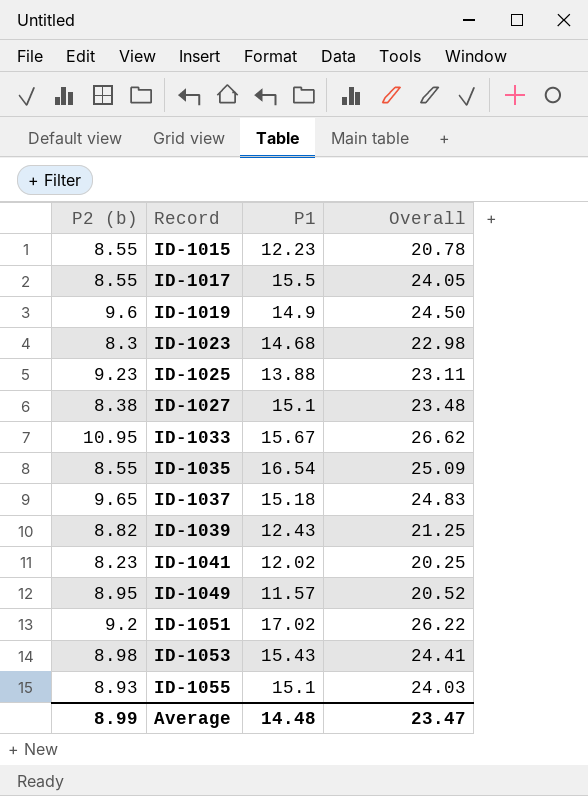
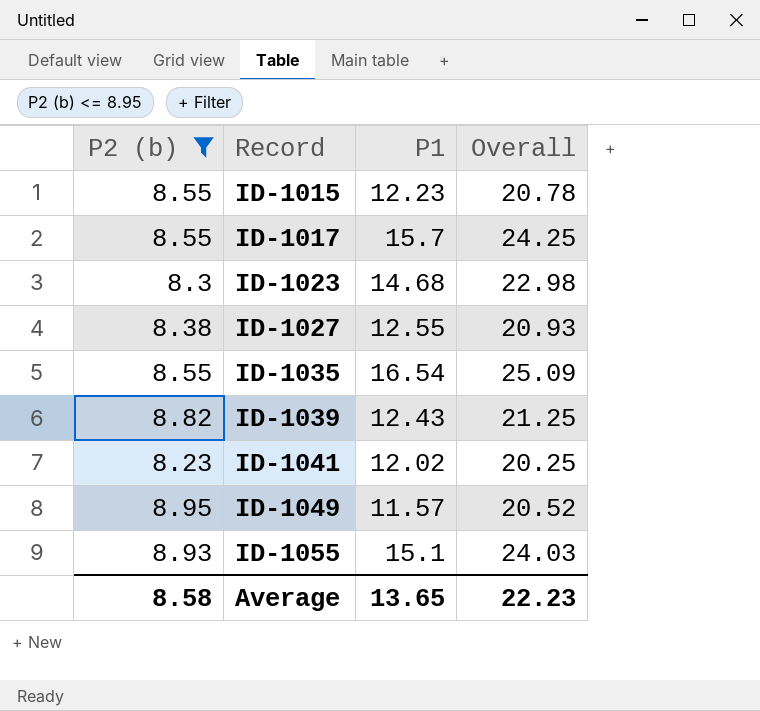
filter: none -> P2 (b) <= 8.95
ID-1017 | P1: 15.5 -> 15.7
ID-1017 | Overall: 24.05 -> 24.25
ID-1027 | P1: 15.1 -> 12.55
ID-1027 | Overall: 23.48 -> 20.93
Average | P2 (b): 8.99 -> 8.58
Average | P1: 14.48 -> 13.65
Average | Overall: 23.47 -> 22.23

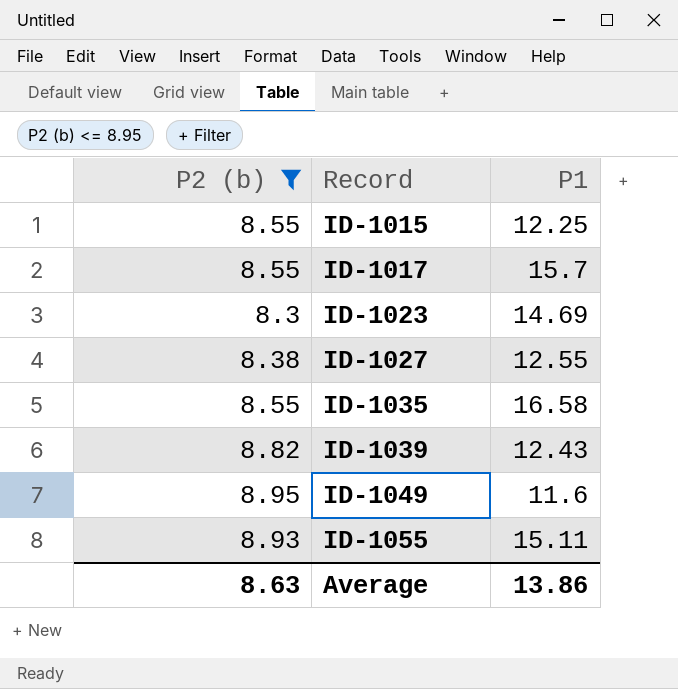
column Overall | formula: [P2 (b)] + [P1] -> none
row ID-1041: 8.23 | 12.02 | 20.25 -> none
ID-1015 | P1: 12.23 -> 12.25
ID-1023 | P1: 14.68 -> 14.69
ID-1035 | P1: 16.54 -> 16.58
ID-1049 | P1: 11.57 -> 11.6
ID-1055 | P1: 15.1 -> 15.11
Average | P2 (b): 8.58 -> 8.63
Average | P1: 13.65 -> 13.86

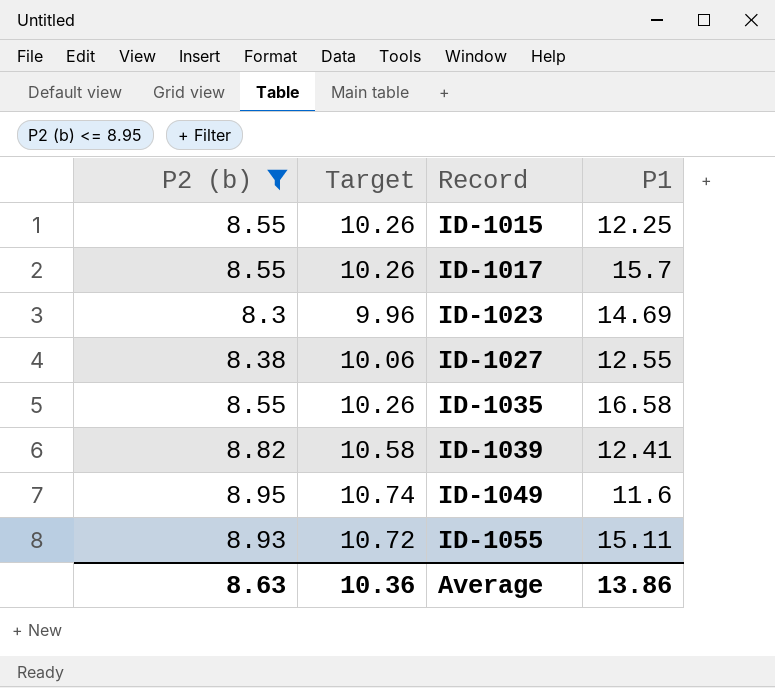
column Target | formula: none -> [P2 (b)] * 1.2
ID-1039 | P1: 12.43 -> 12.41

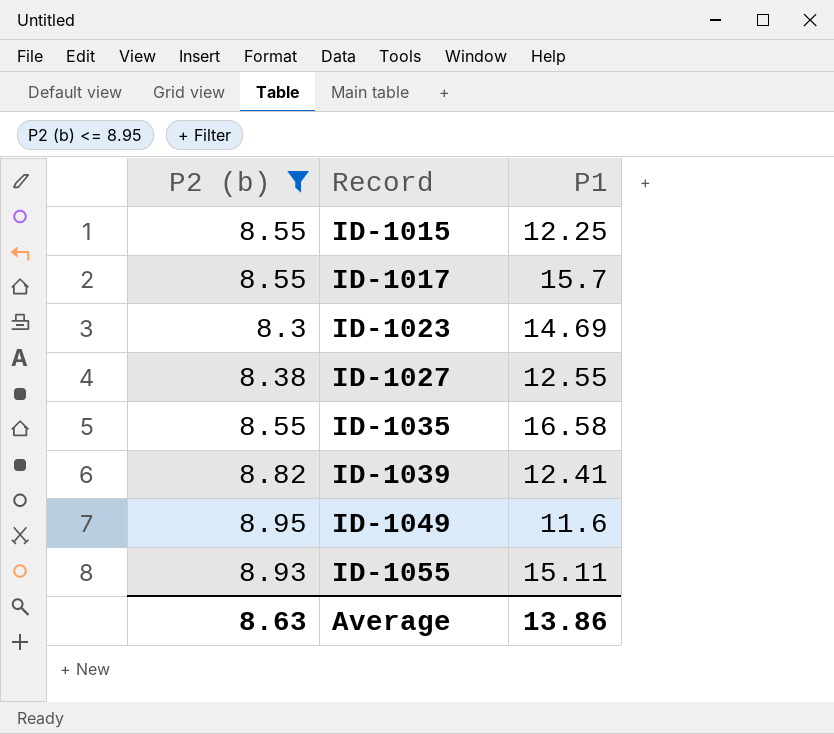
column Target | formula: [P2 (b)] * 1.2 -> none

